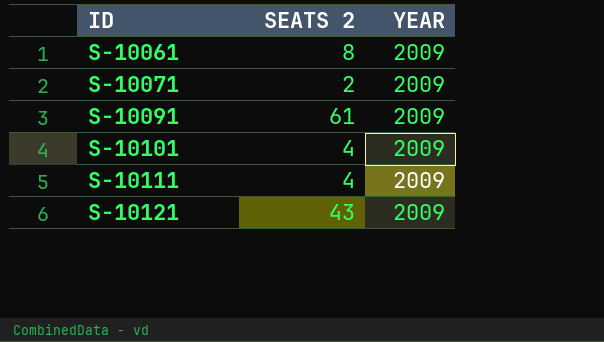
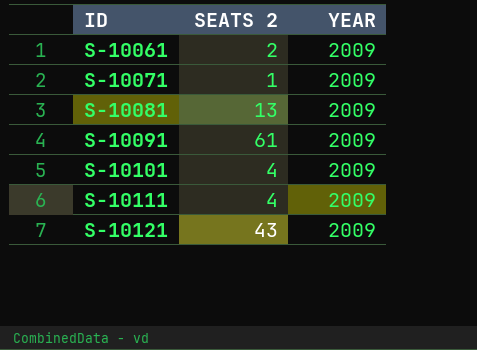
S-10061 | SEATS 2: 8 -> 2
S-10071 | SEATS 2: 2 -> 1
row S-10081: none -> 13 | 2009

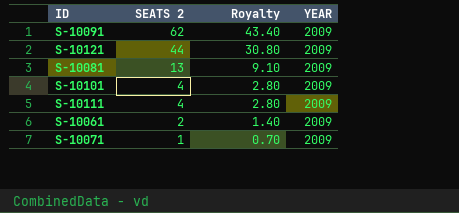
row order: ID ascending -> SEATS 2 descending
column Royalty | formula: none -> [SEATS 2] * 0.7
S-10091 | SEATS 2: 61 -> 62
S-10121 | SEATS 2: 43 -> 44

